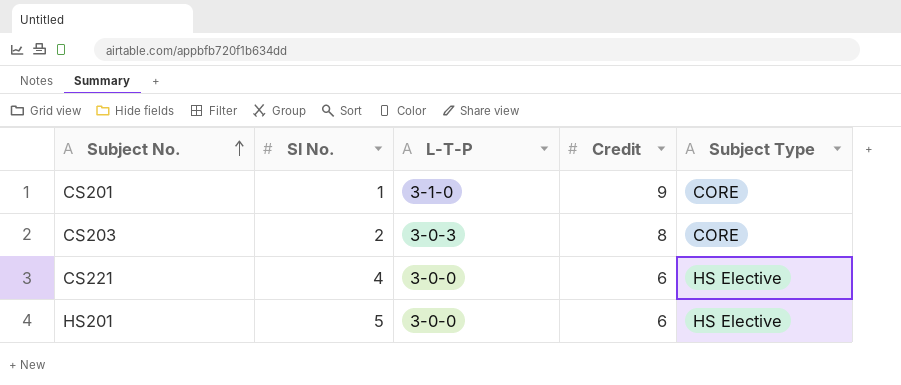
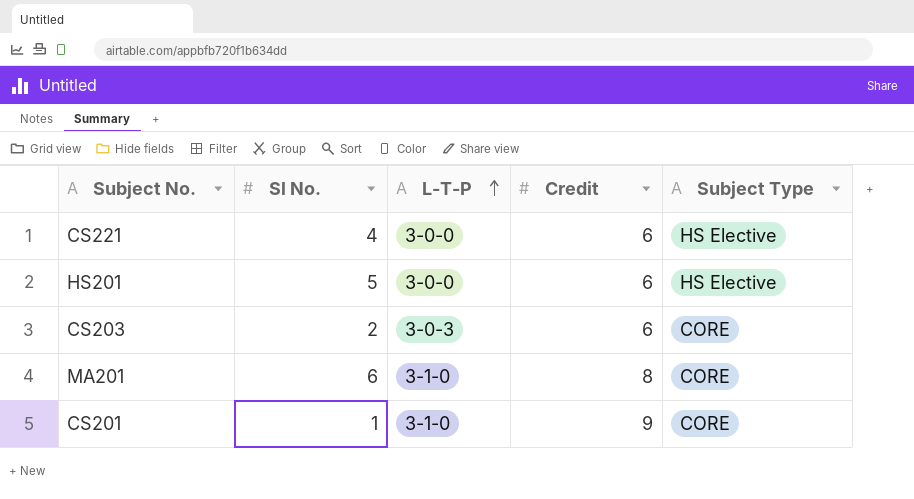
row order: Subject No. ascending -> L-T-P ascending
CS203 | Credit: 8 -> 6
row MA201: none -> 6 | 3-1-0 | 8 | CORE

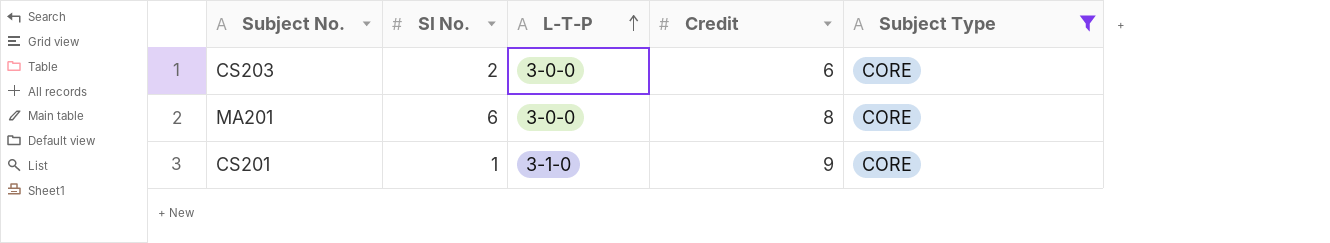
filter: none -> Subject Type = CORE
CS203 | L-T-P: 3-0-3 -> 3-0-0
MA201 | L-T-P: 3-1-0 -> 3-0-0

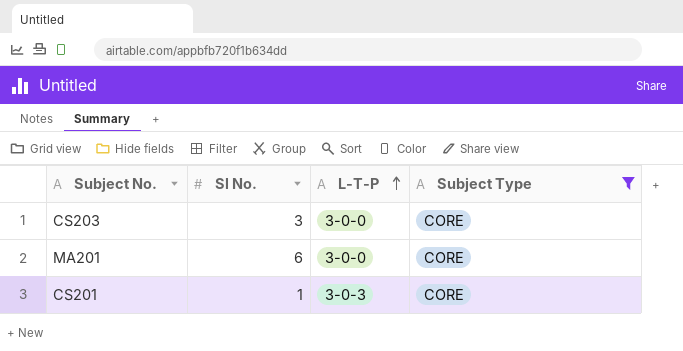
column Credit | position: 4 -> none
CS203 | Sl No.: 2 -> 3
CS201 | L-T-P: 3-1-0 -> 3-0-3

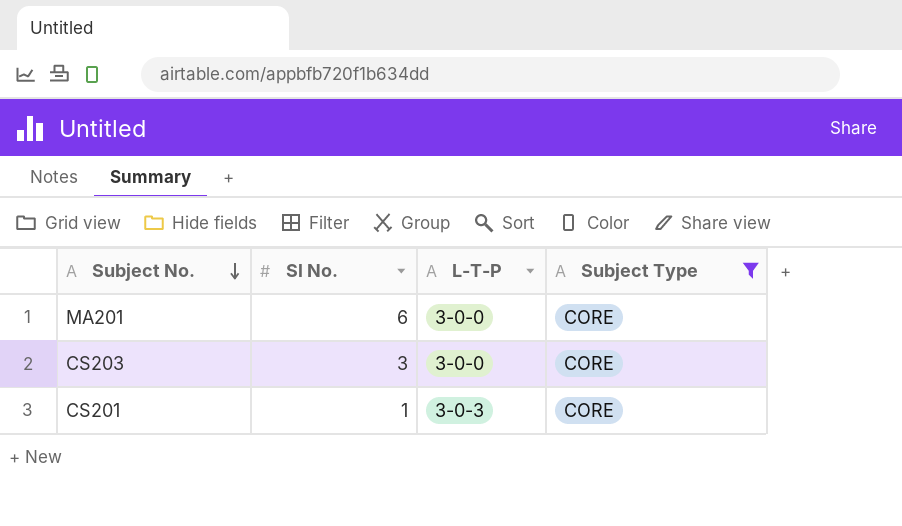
row order: L-T-P ascending -> Subject No. descending

